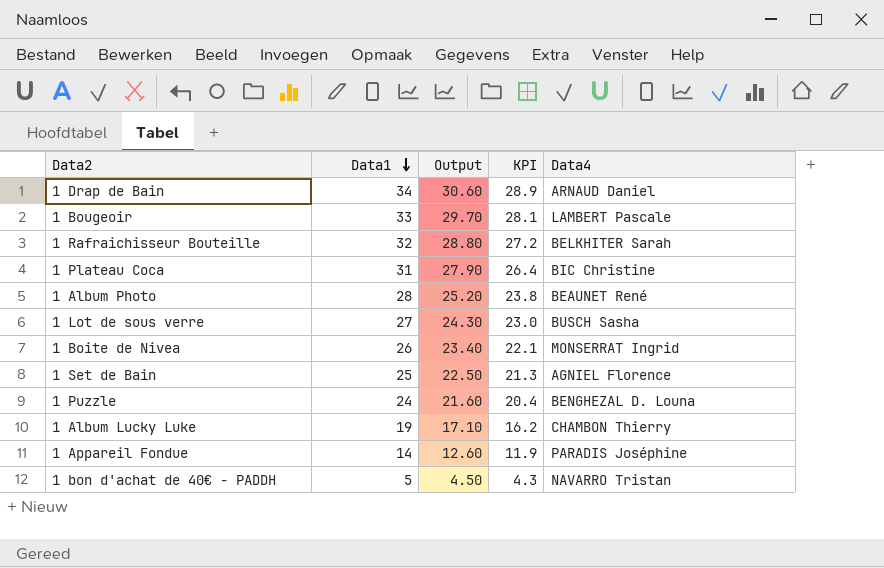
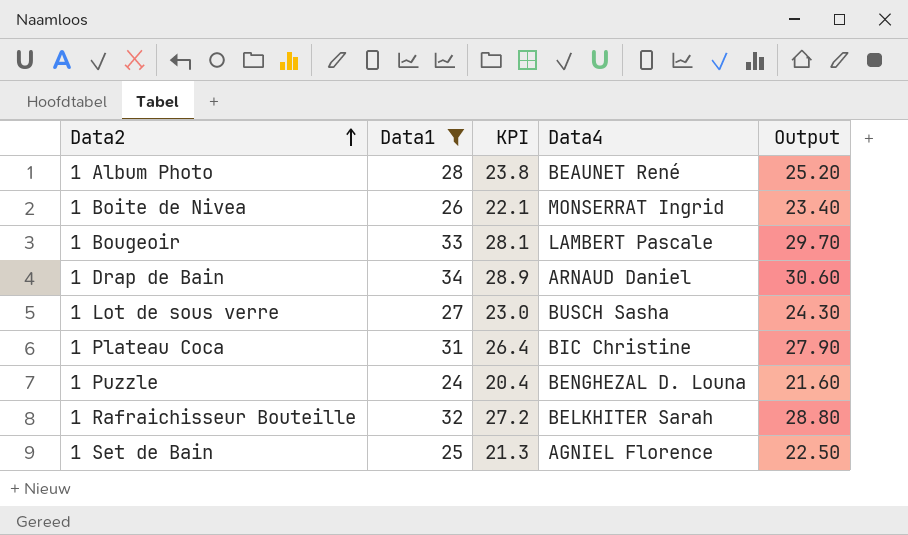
filter: none -> Data1 >= 24
row order: Data1 descending -> Data2 ascending
column Output | position: 3 -> 5

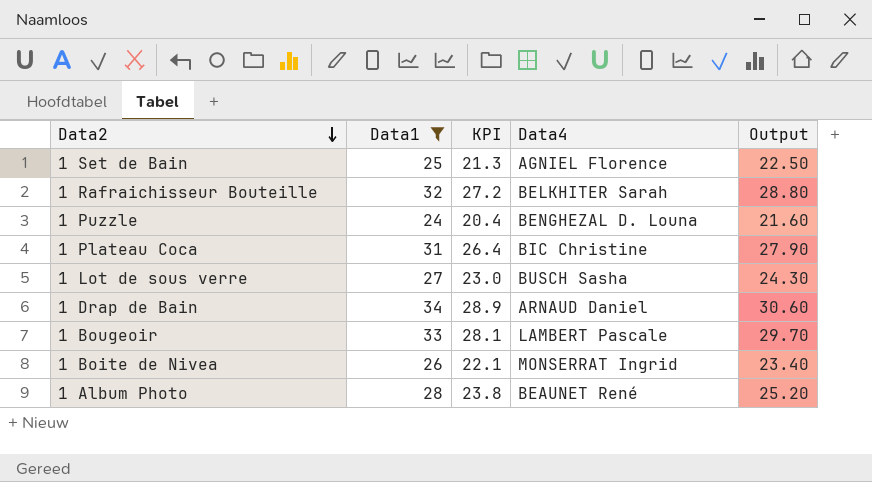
row order: Data2 ascending -> Data2 descending

